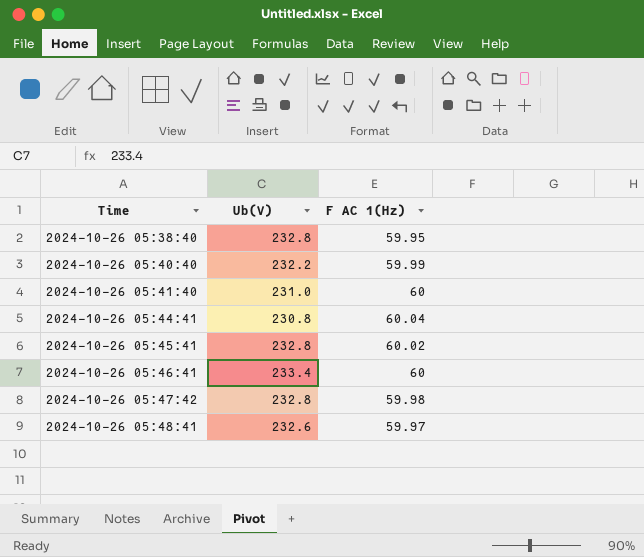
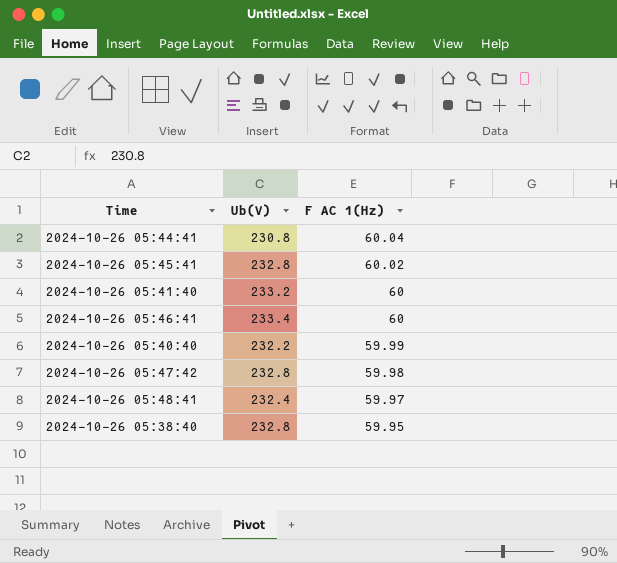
row order: Time ascending -> F AC 1(Hz) descending
2024-10-26 05:41:40 | Ub(V): 231.0 -> 233.2
2024-10-26 05:48:41 | Ub(V): 232.6 -> 232.4

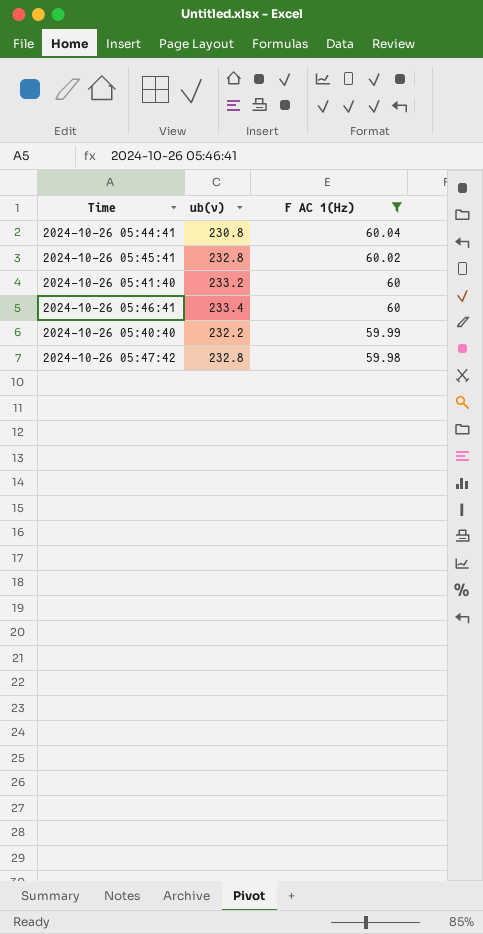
filter: none -> F AC 1(Hz) >= 59.98
column name: Ub(V) -> ub(v)

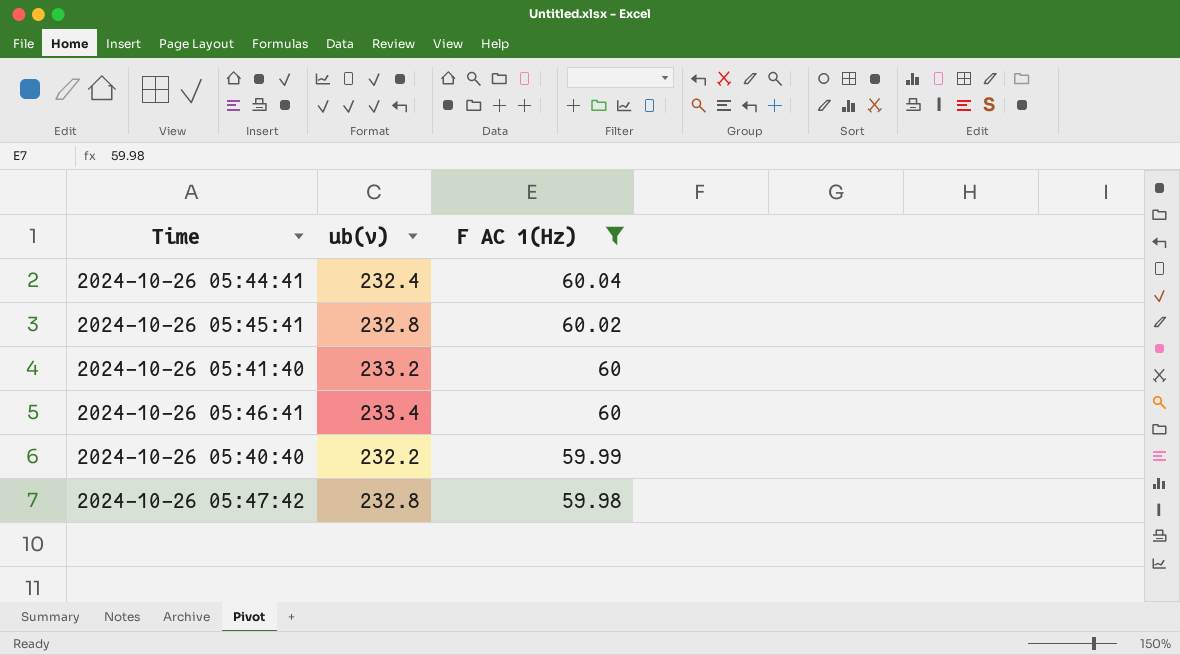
2024-10-26 05:44:41 | ub(v): 230.8 -> 232.4

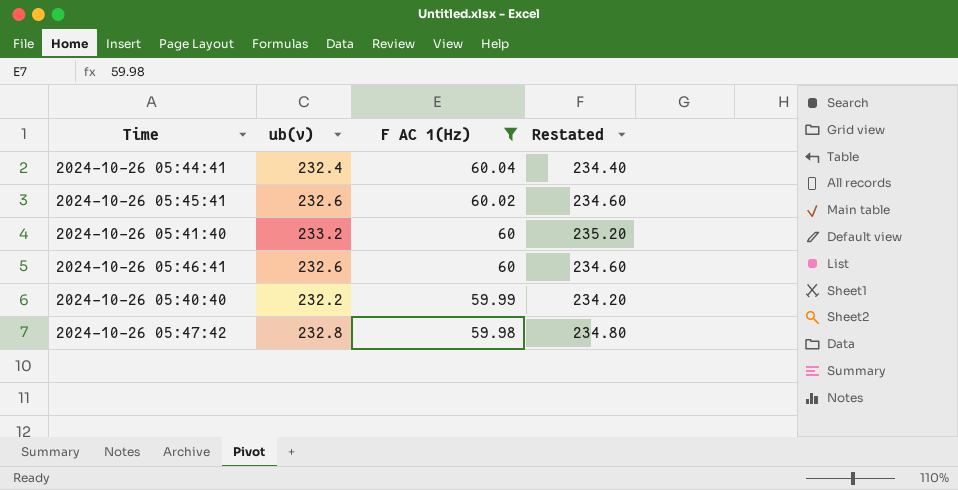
column Restated | formula: none -> [ub(v)] + 2
2024-10-26 05:45:41 | ub(v): 232.8 -> 232.6
2024-10-26 05:46:41 | ub(v): 233.4 -> 232.6

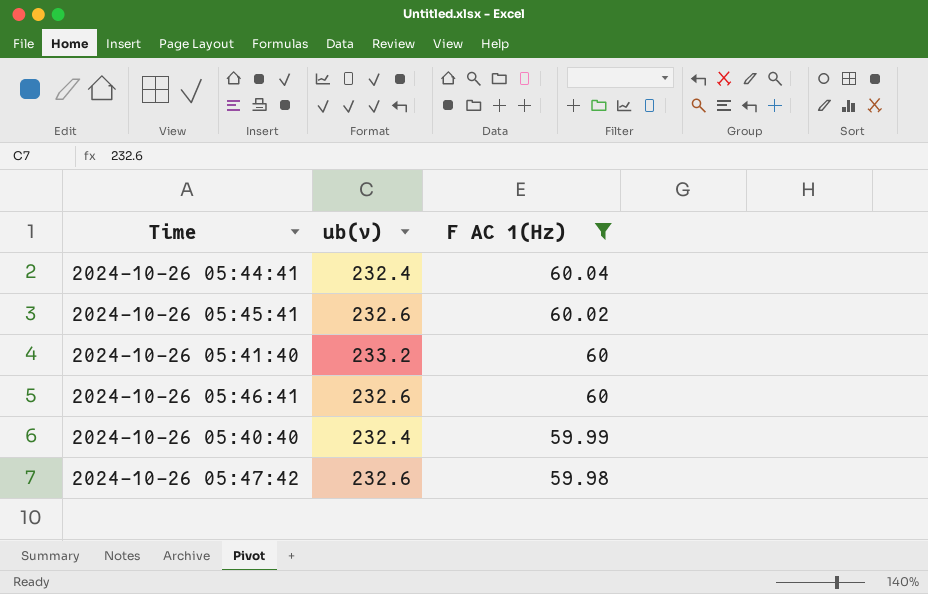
column Restated | formula: [ub(v)] + 2 -> none
2024-10-26 05:40:40 | ub(v): 232.2 -> 232.4
2024-10-26 05:47:42 | ub(v): 232.8 -> 232.6

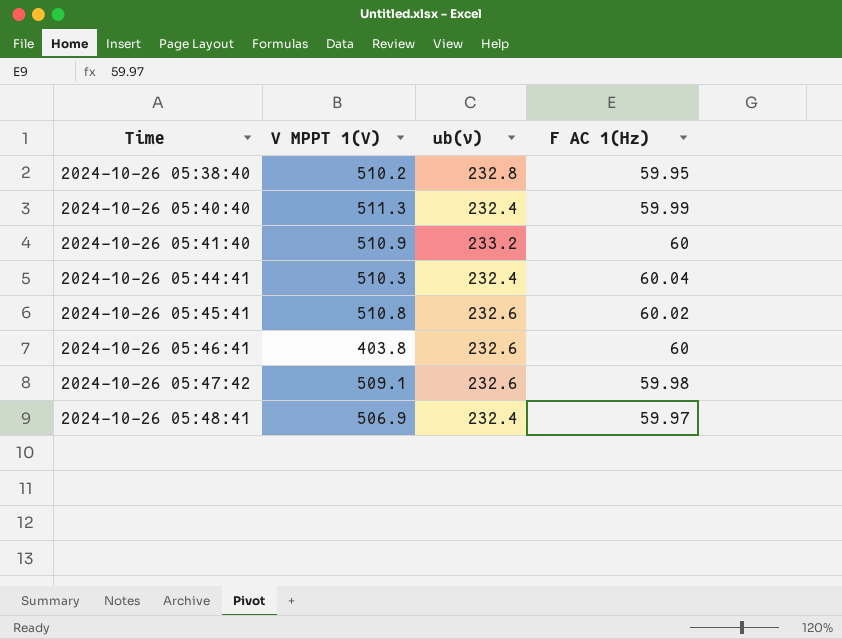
filter: F AC 1(Hz) >= 59.98 -> none
row order: F AC 1(Hz) descending -> Time ascending
column V MPPT 1(V) | position: none -> 2

